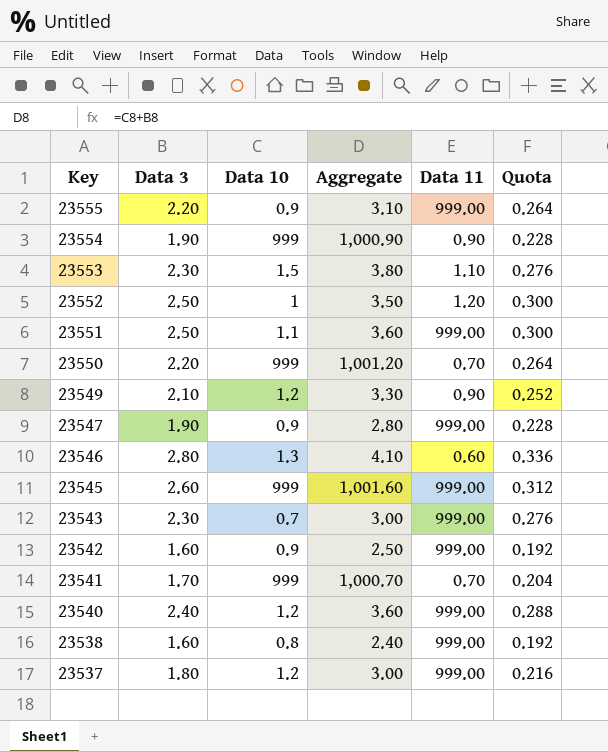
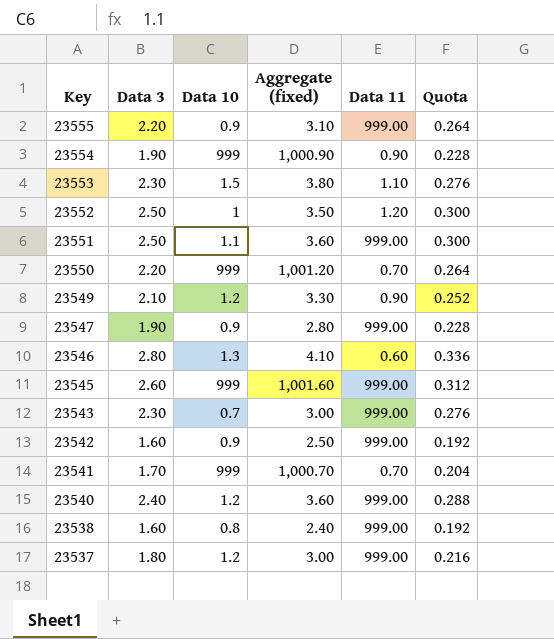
column name: Aggregate -> Aggregate (fixed)

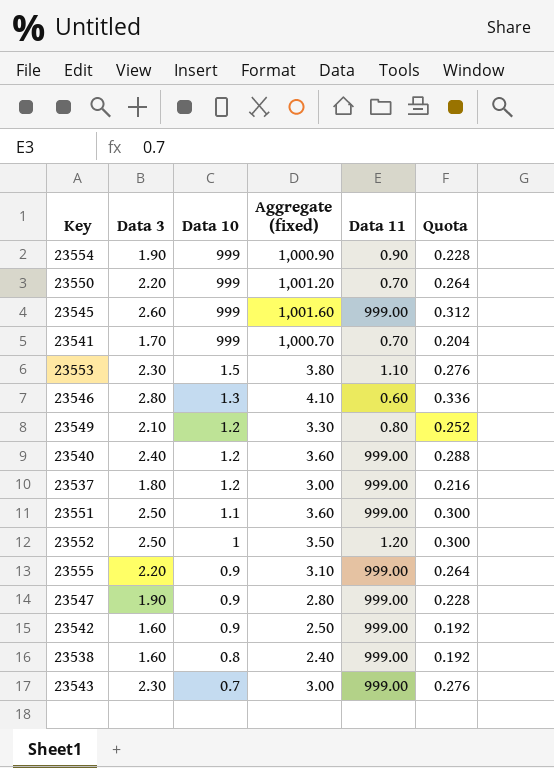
row order: Key descending -> Data 10 descending
23549 | Data 11: 0.90 -> 0.80

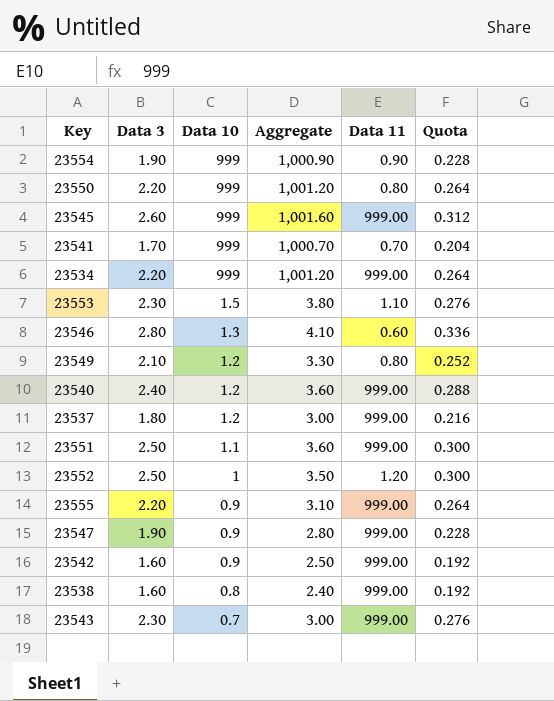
column name: Aggregate (fixed) -> Aggregate
23550 | Data 11: 0.70 -> 0.80
row 23534: none -> 2.20 | 999 | 1,001.20 | 999.00 | 0.264

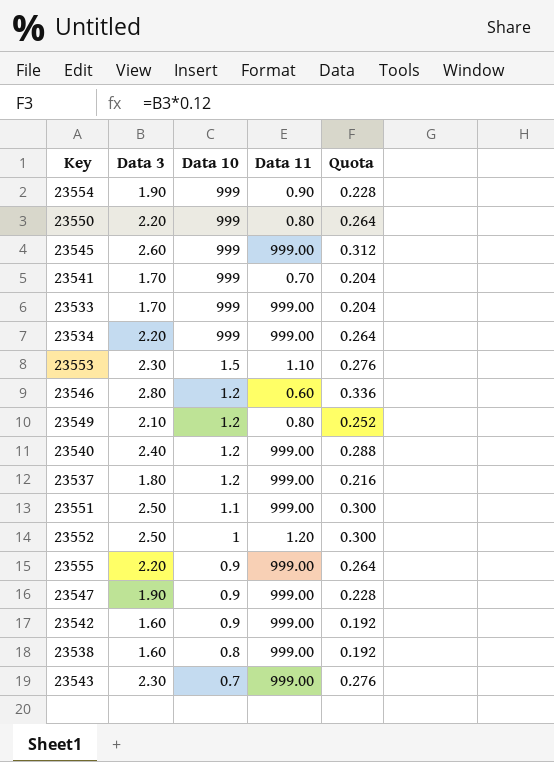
column Aggregate | formula: [Data 3] + [Data 10] -> none
row 23533: none -> 1.70 | 999 | 999.00 | 0.204
23546 | Data 10: 1.3 -> 1.2

